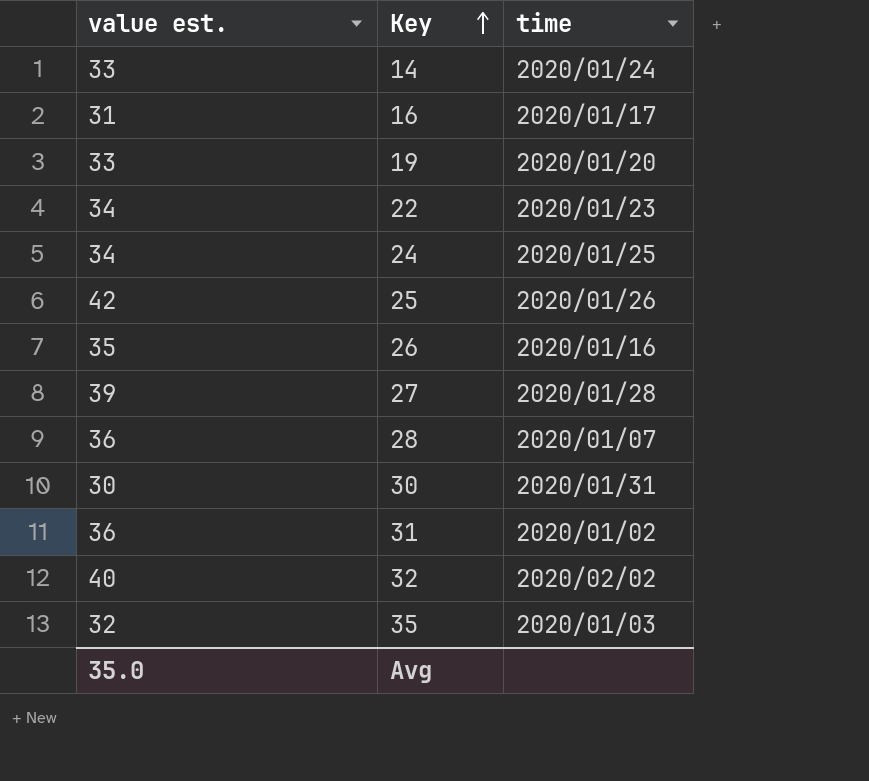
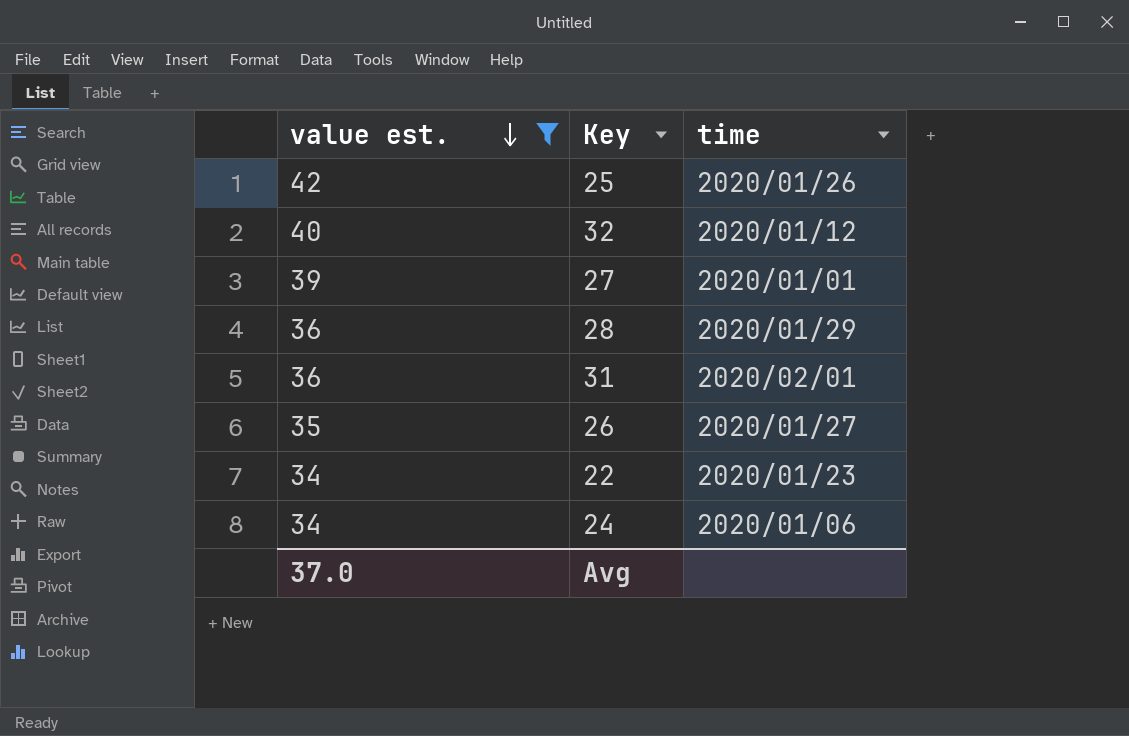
filter: none -> value est. >= 34
row order: Key ascending -> value est. descending
32 | time: 2020/02/02 -> 2020/01/12
27 | time: 2020/01/28 -> 2020/01/01
28 | time: 2020/01/07 -> 2020/01/29
31 | time: 2020/01/02 -> 2020/02/01
26 | time: 2020/01/16 -> 2020/01/27
24 | time: 2020/01/25 -> 2020/01/06
Avg | value est.: 35.0 -> 37.0

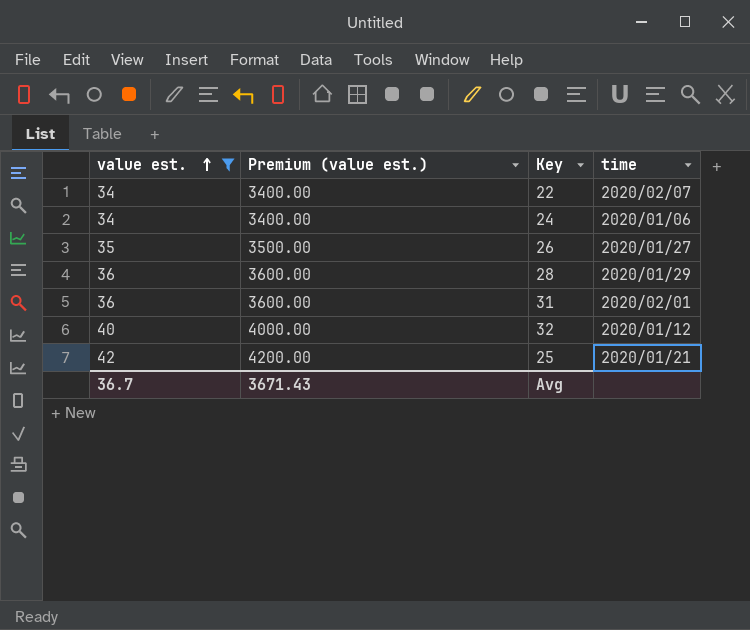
row order: value est. descending -> value est. ascending
column Premium (value est.) | formula: none -> [value est.] * 100
row 27: 39 | 2020/01/01 -> none
22 | time: 2020/01/23 -> 2020/02/07
25 | time: 2020/01/26 -> 2020/01/21
Avg | value est.: 37.0 -> 36.7

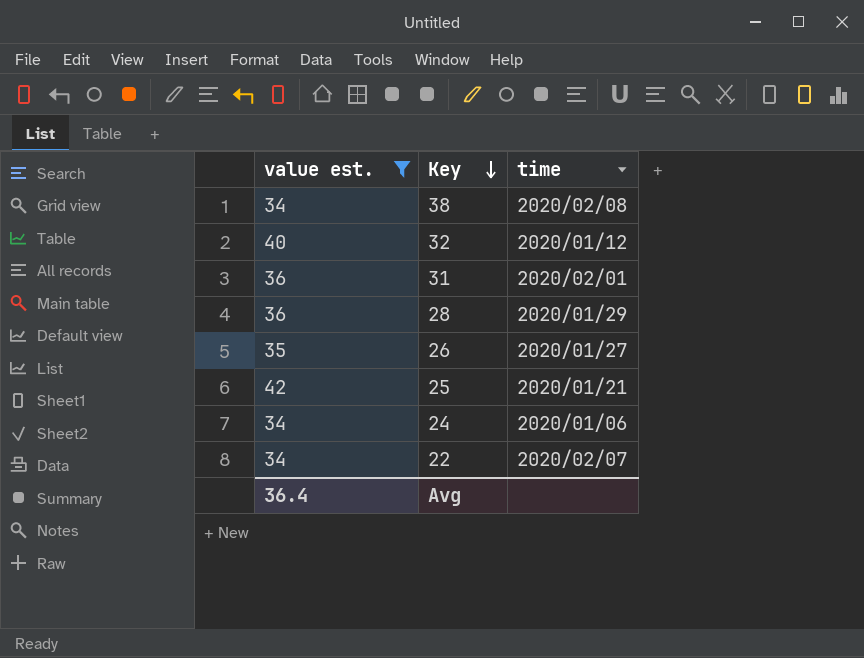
row order: value est. ascending -> Key descending
column Premium (value est.) | formula: [value est.] * 100 -> none
row 38: none -> 34 | 2020/02/08
Avg | value est.: 36.7 -> 36.4

